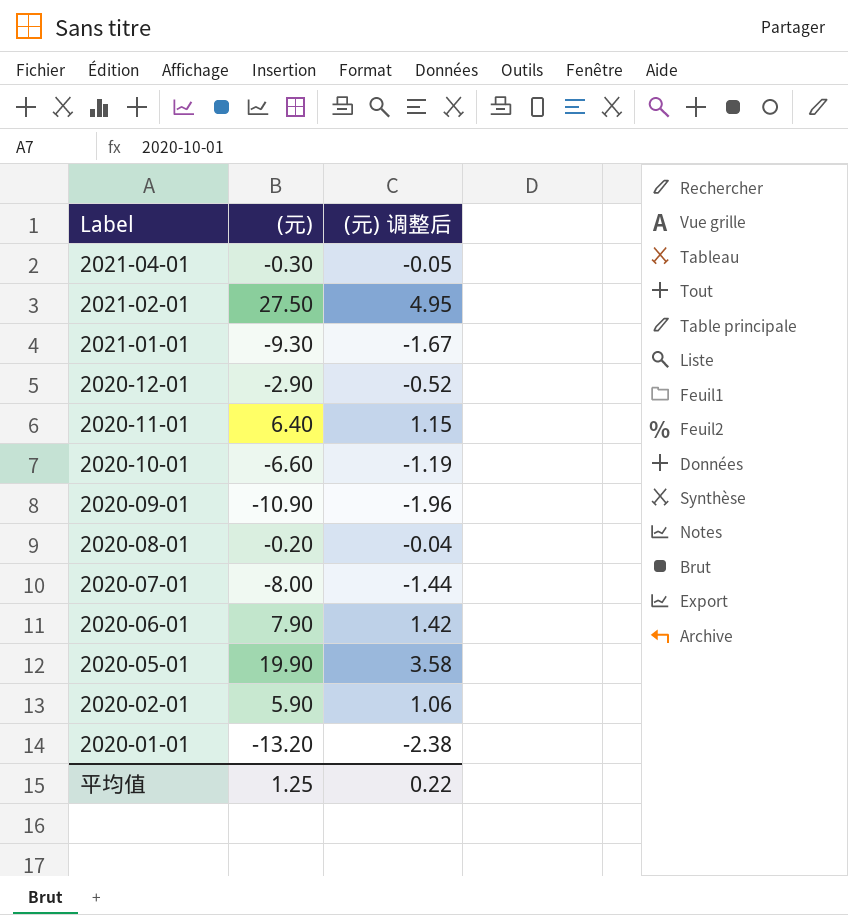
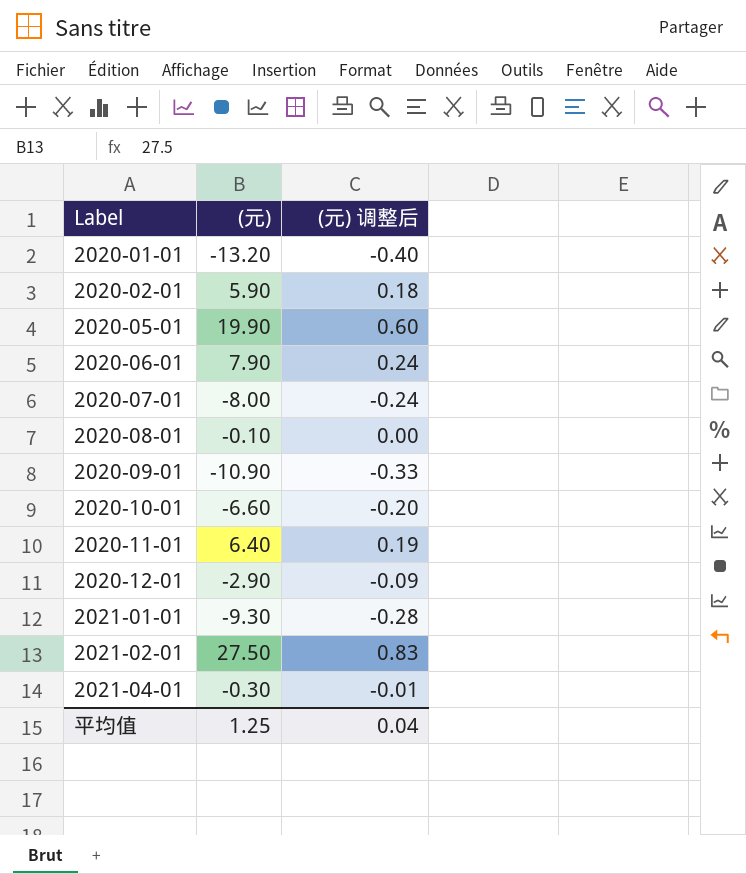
row order: Label descending -> Label ascending
column (元) 调整后 | formula: [(元)] * 0.18 -> [(元)] * 0.03
2020-08-01 | (元): -0.20 -> -0.10
平均值 | (元) 调整后: 0.22 -> 0.04

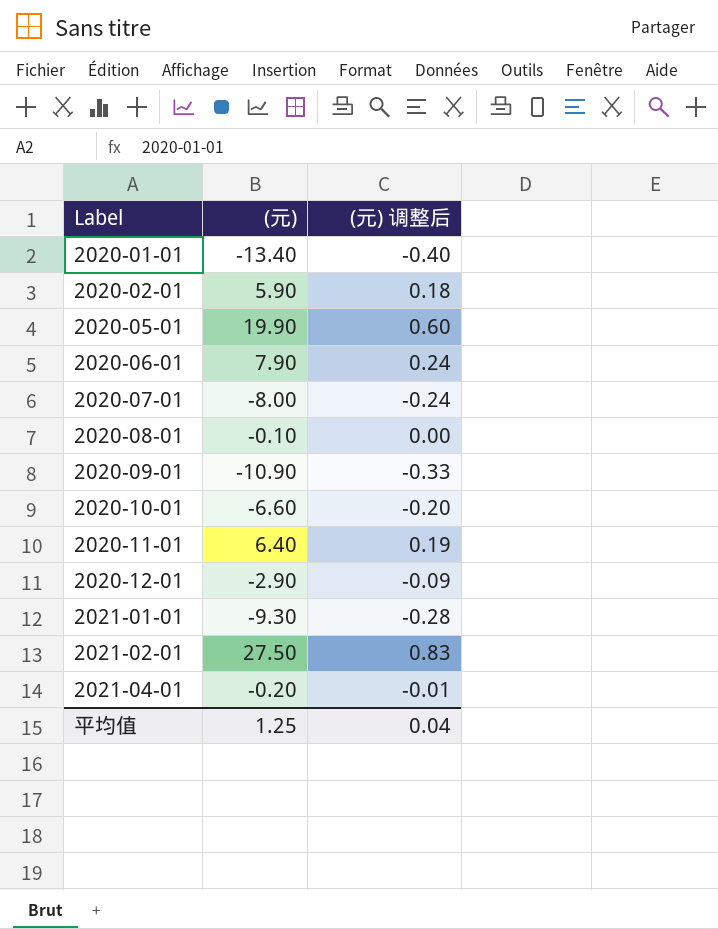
2020-01-01 | (元): -13.20 -> -13.40
2021-04-01 | (元): -0.30 -> -0.20

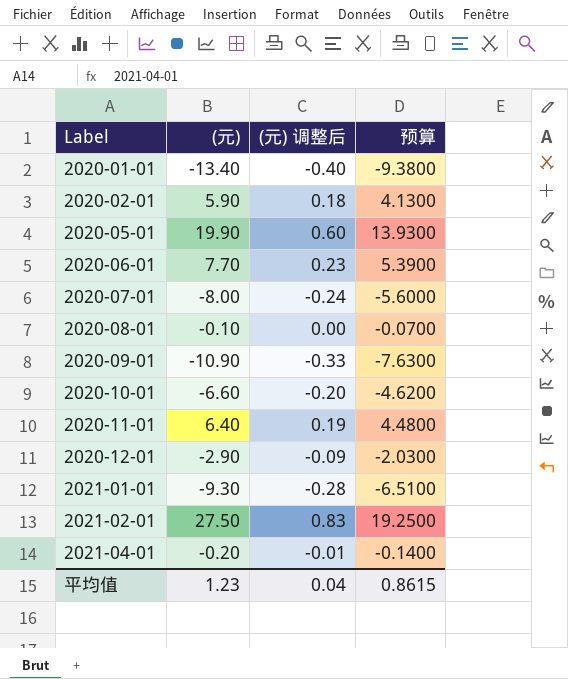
column 预算 | formula: none -> [(元)] * 0.7
2020-06-01 | (元): 7.90 -> 7.70
2020-06-01 | (元) 调整后: 0.24 -> 0.23
平均值 | (元): 1.25 -> 1.23

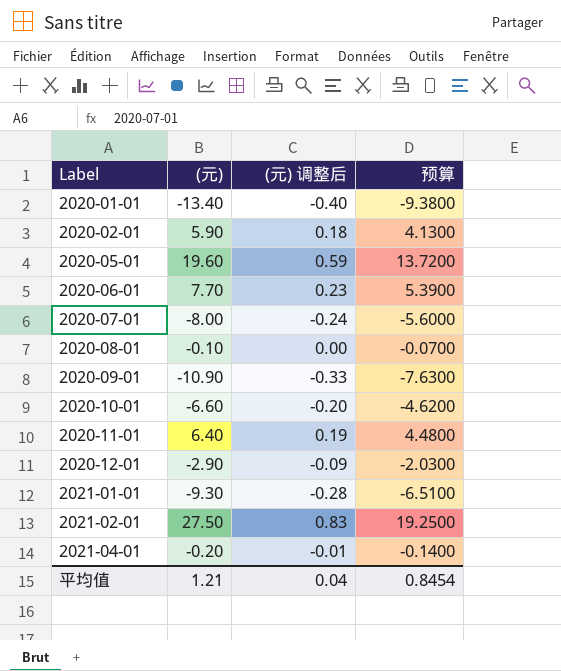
2020-05-01 | (元): 19.90 -> 19.60
2020-05-01 | (元) 调整后: 0.60 -> 0.59
2020-05-01 | 预算: 13.9300 -> 13.7200
平均值 | (元): 1.23 -> 1.21
平均值 | 预算: 0.8615 -> 0.8454

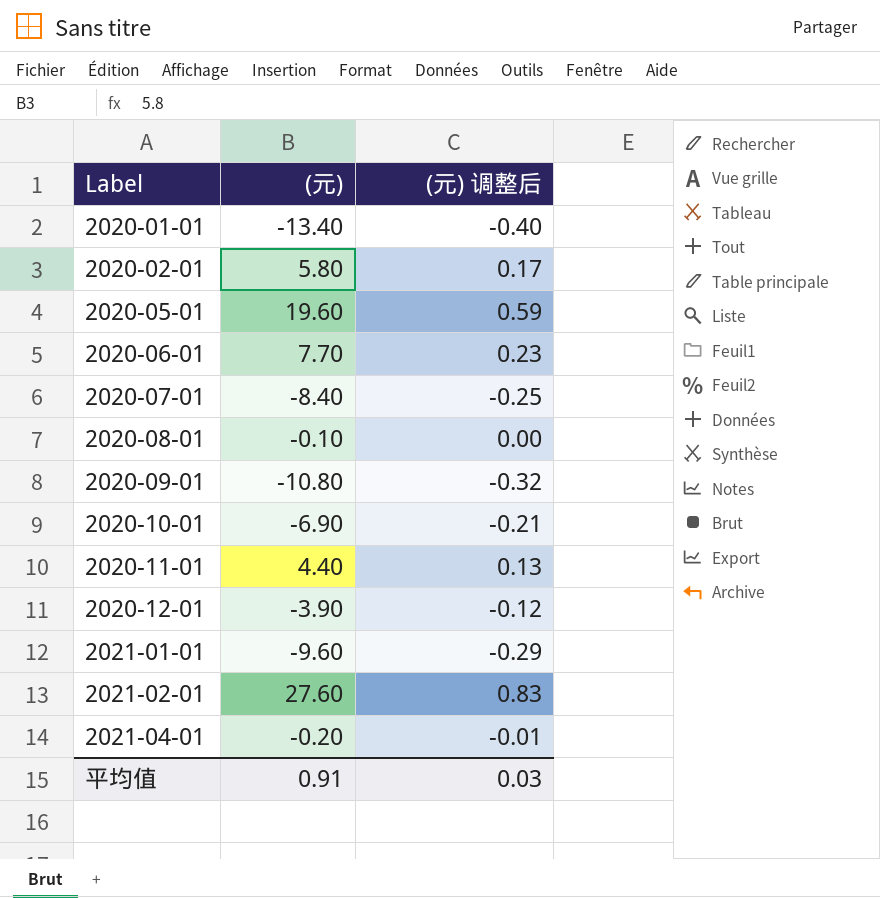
column 预算 | formula: [(元)] * 0.7 -> none
2020-02-01 | (元): 5.90 -> 5.80
2020-02-01 | (元) 调整后: 0.18 -> 0.17
2020-07-01 | (元): -8.00 -> -8.40
2020-07-01 | (元) 调整后: -0.24 -> -0.25
2020-09-01 | (元): -10.90 -> -10.80
2020-09-01 | (元) 调整后: -0.33 -> -0.32
2020-10-01 | (元): -6.60 -> -6.90
2020-10-01 | (元) 调整后: -0.20 -> -0.21
2020-11-01 | (元): 6.40 -> 4.40
2020-11-01 | (元) 调整后: 0.19 -> 0.13
2020-12-01 | (元): -2.90 -> -3.90
2020-12-01 | (元) 调整后: -0.09 -> -0.12
2021-01-01 | (元): -9.30 -> -9.60
2021-01-01 | (元) 调整后: -0.28 -> -0.29
2021-02-01 | (元): 27.50 -> 27.60
平均值 | (元): 1.21 -> 0.91
平均值 | (元) 调整后: 0.04 -> 0.03

